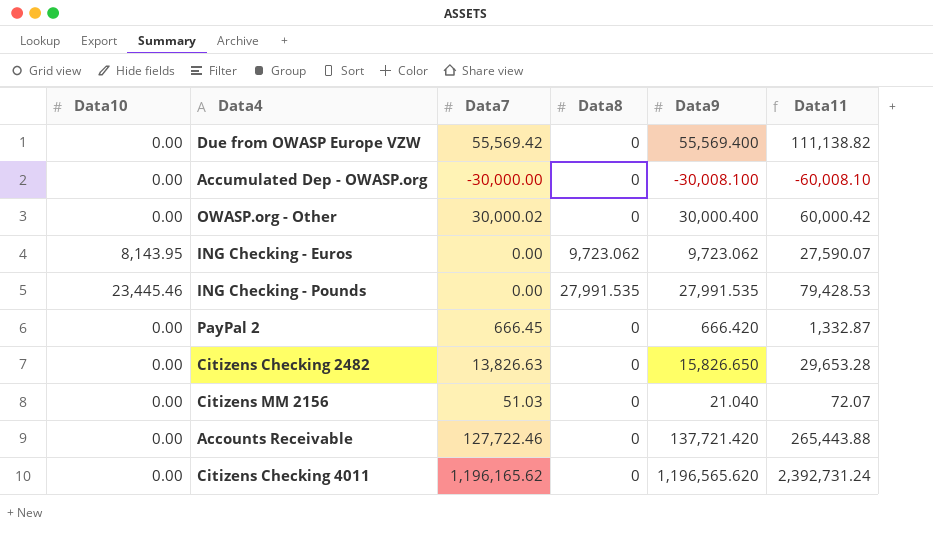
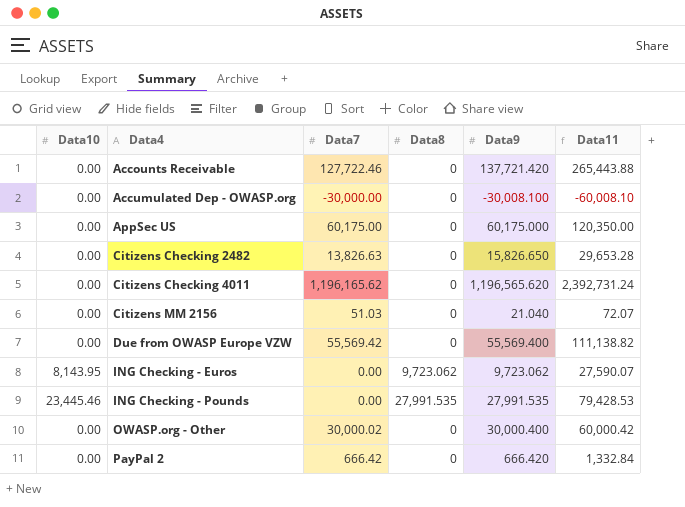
row order: none -> Data4 ascending
row AppSec US: none -> 0.00 | 60,175.00 | 0 | 60,175.000 | 120,350.00
PayPal 2 | Data7: 666.45 -> 666.42
PayPal 2 | Data11: 1,332.87 -> 1,332.84

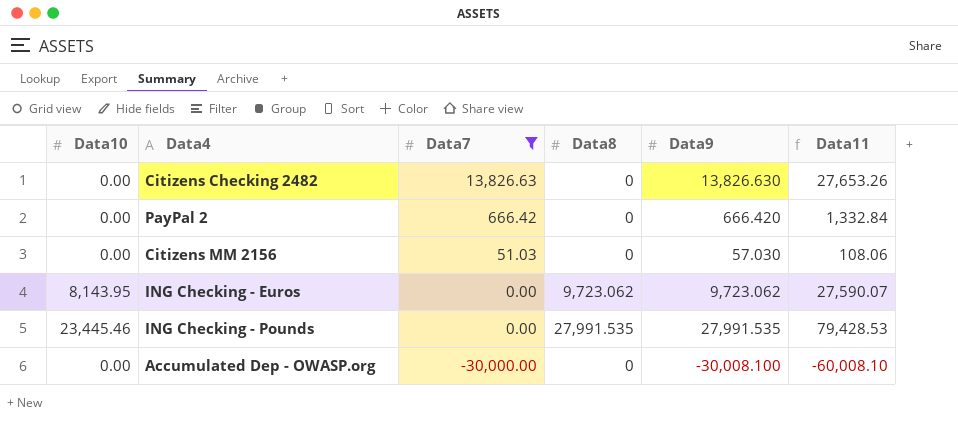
filter: none -> Data7 <= 13,826.63
row order: Data4 ascending -> Data7 descending
Citizens Checking 2482 | Data9: 15,826.650 -> 13,826.630
Citizens Checking 2482 | Data11: 29,653.28 -> 27,653.26
Citizens MM 2156 | Data9: 21.040 -> 57.030
Citizens MM 2156 | Data11: 72.07 -> 108.06

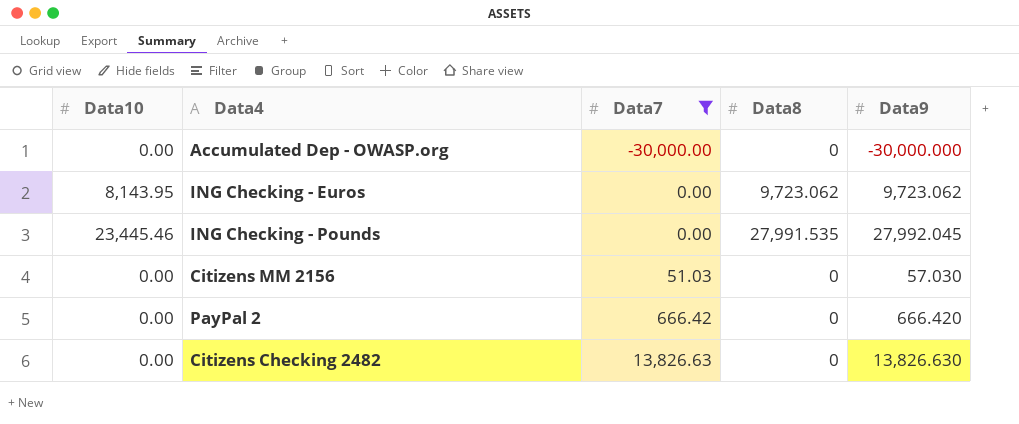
row order: Data7 descending -> Data7 ascending
column Data11 | formula: [Data10] + [Data7] + [Data8] + [Data9] -> none
Accumulated Dep - OWASP.org | Data9: -30,008.100 -> -30,000.000
ING Checking - Pounds | Data9: 27,991.535 -> 27,992.045

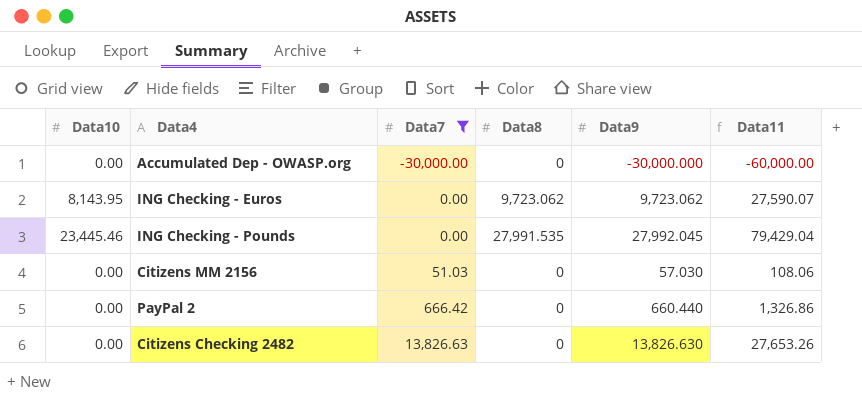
column Data11 | formula: none -> [Data10] + [Data7] + [Data8] + [Data9]
PayPal 2 | Data9: 666.420 -> 660.440

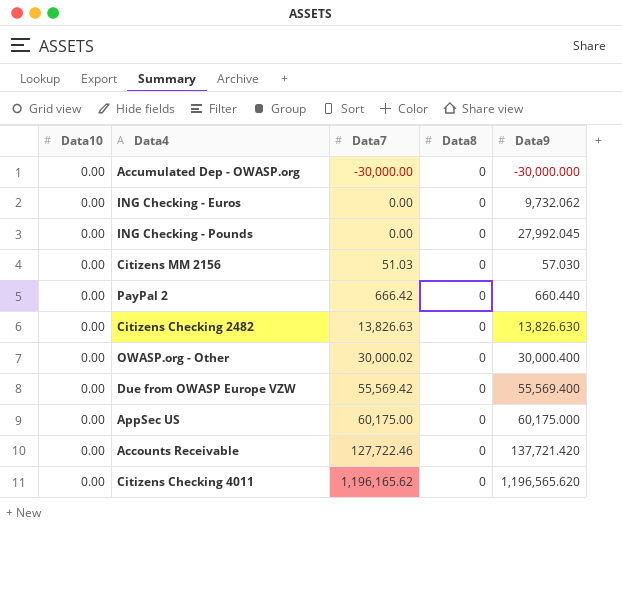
filter: Data7 <= 13,826.63 -> none
column Data11 | formula: [Data10] + [Data7] + [Data8] + [Data9] -> none
ING Checking - Euros | Data10: 8,143.95 -> 0.00
ING Checking - Euros | Data8: 9,723.062 -> 0
ING Checking - Euros | Data9: 9,723.062 -> 9,732.062
ING Checking - Pounds | Data10: 23,445.46 -> 0.00
ING Checking - Pounds | Data8: 27,991.535 -> 0

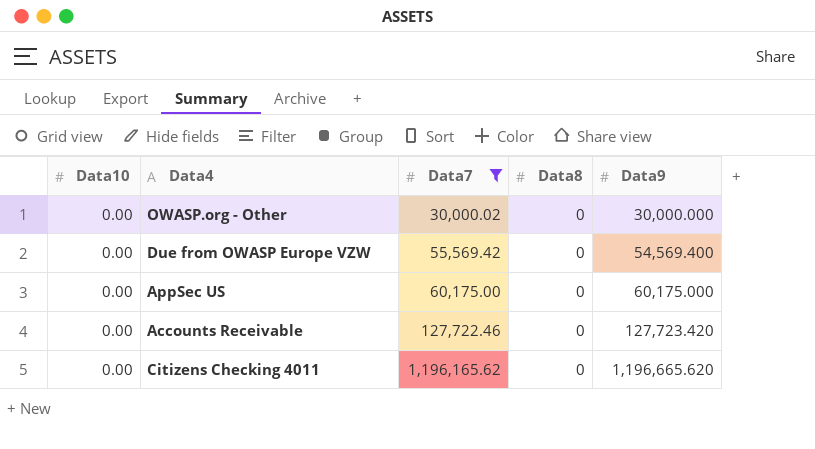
filter: none -> Data7 >= 30,000.02
OWASP.org - Other | Data9: 30,000.400 -> 30,000.000
Due from OWASP Europe VZW | Data9: 55,569.400 -> 54,569.400
Accounts Receivable | Data9: 137,721.420 -> 127,723.420
Citizens Checking 4011 | Data9: 1,196,565.620 -> 1,196,665.620

